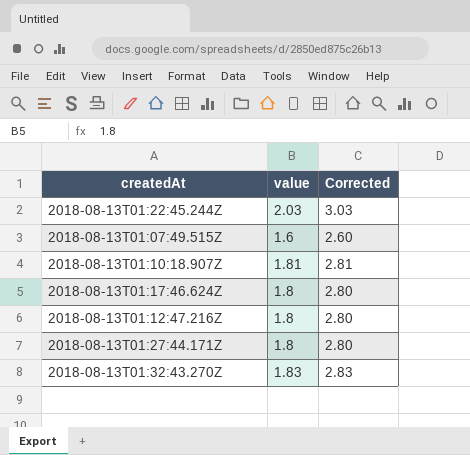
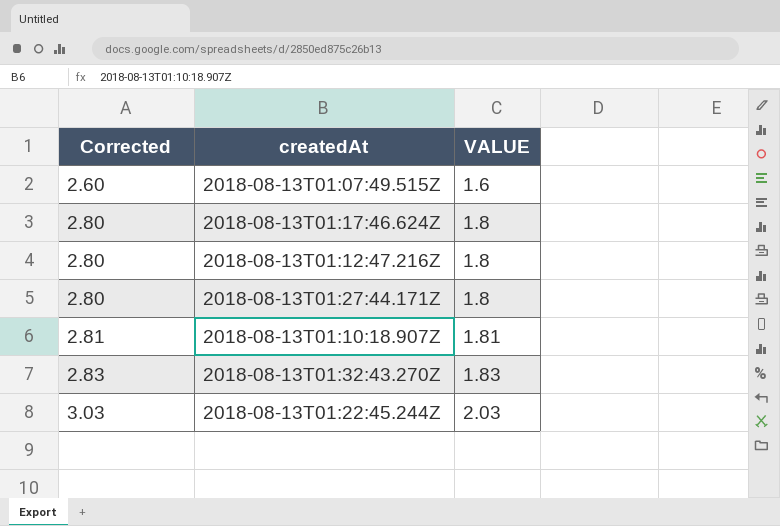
row order: none -> Corrected ascending
column Corrected | position: 3 -> 1
column name: value -> VALUE

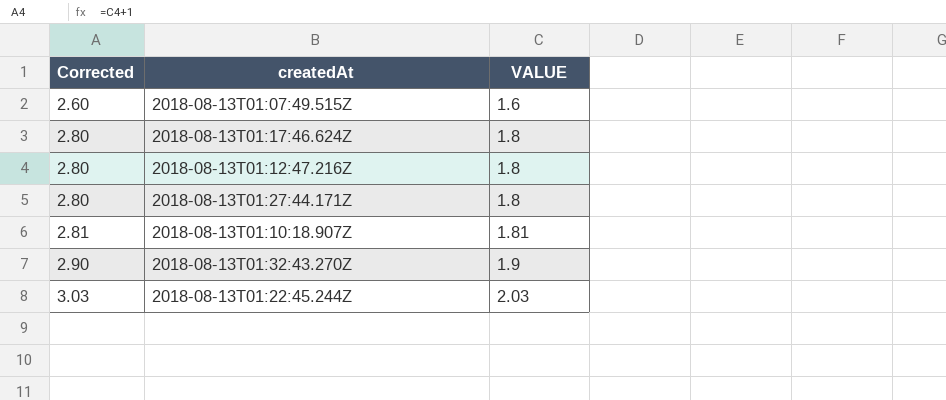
2018-08-13T01:32:43.270Z | Corrected: 2.83 -> 2.90
2018-08-13T01:32:43.270Z | VALUE: 1.83 -> 1.9

